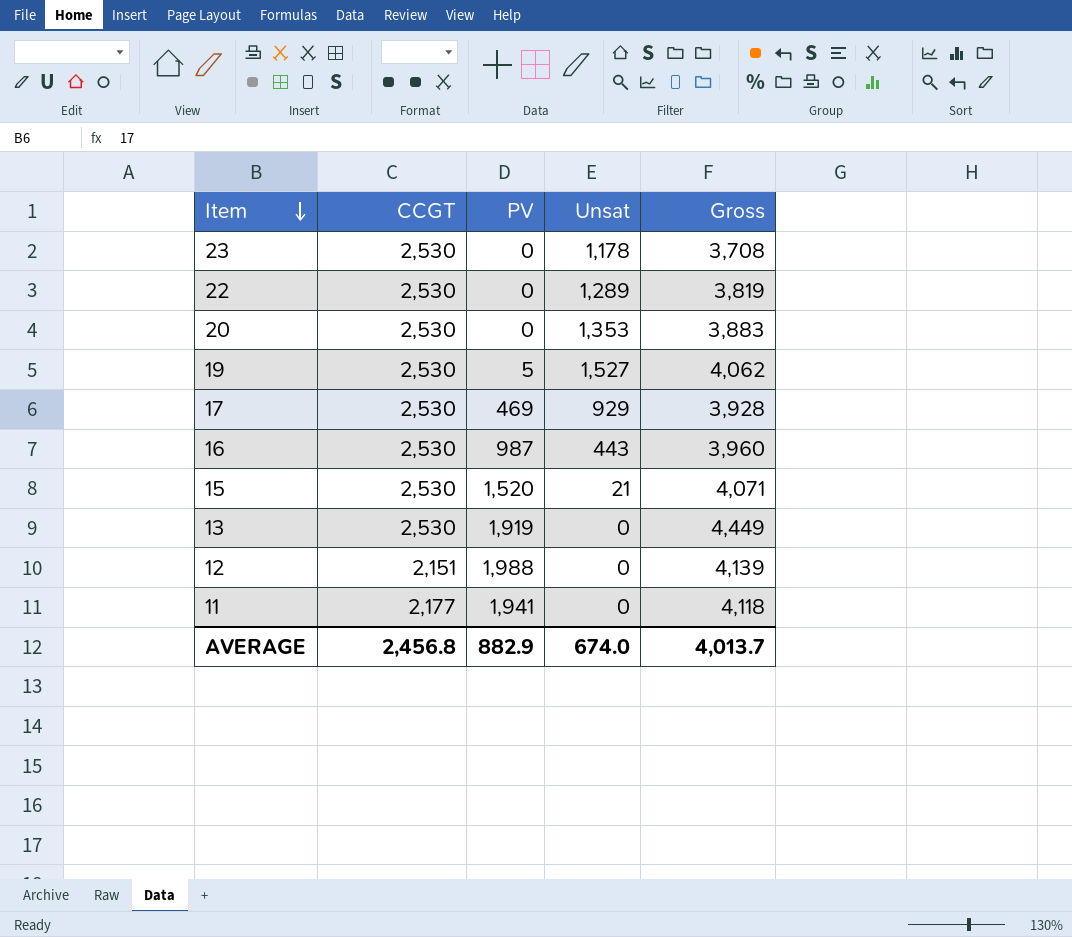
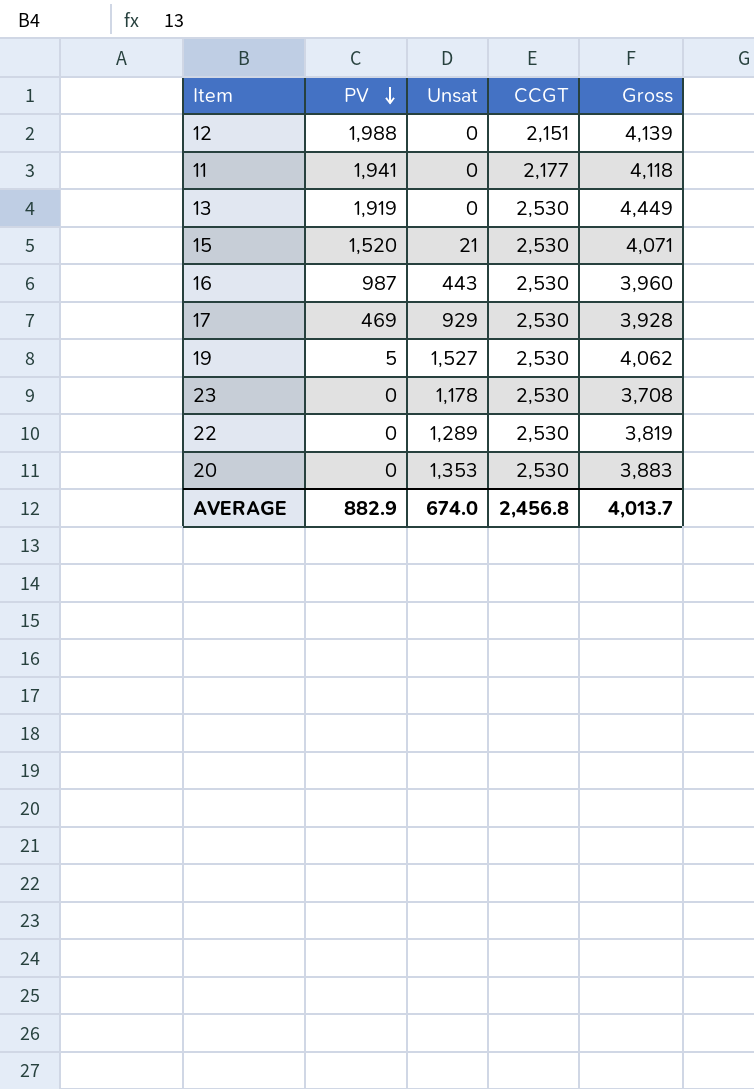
row order: Item descending -> PV descending
column CCGT | position: 2 -> 4

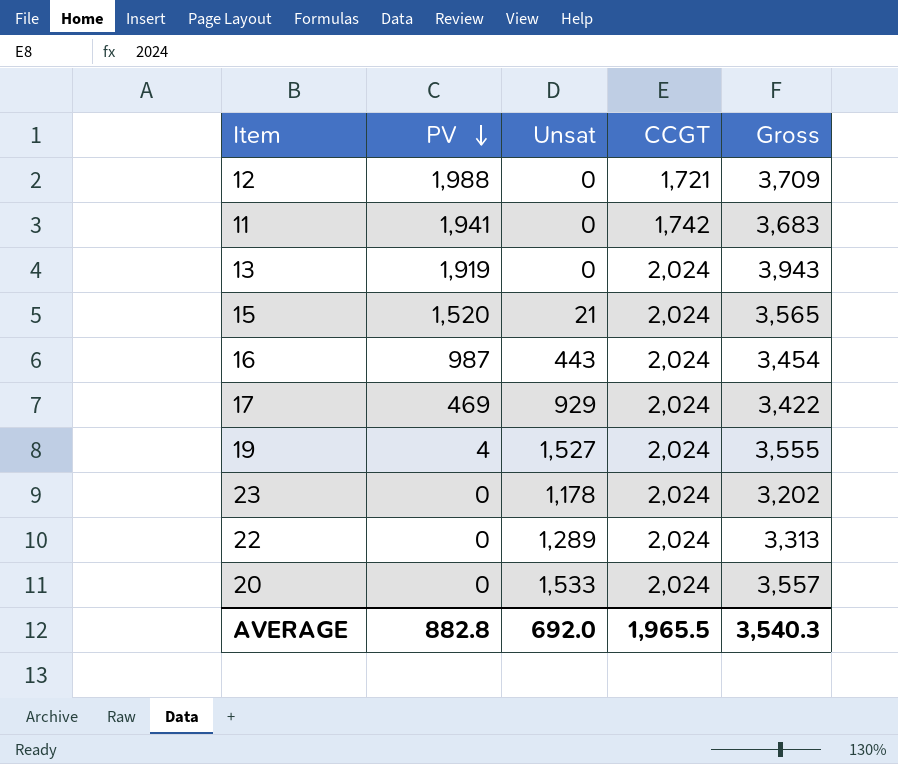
12 | CCGT: 2,151 -> 1,721
12 | Gross: 4,139 -> 3,709
11 | CCGT: 2,177 -> 1,742
11 | Gross: 4,118 -> 3,683
13 | CCGT: 2,530 -> 2,024
13 | Gross: 4,449 -> 3,943
15 | CCGT: 2,530 -> 2,024
15 | Gross: 4,071 -> 3,565
16 | CCGT: 2,530 -> 2,024
16 | Gross: 3,960 -> 3,454
17 | CCGT: 2,530 -> 2,024
17 | Gross: 3,928 -> 3,422
19 | PV: 5 -> 4
19 | CCGT: 2,530 -> 2,024
19 | Gross: 4,062 -> 3,555
23 | CCGT: 2,530 -> 2,024
23 | Gross: 3,708 -> 3,202
22 | CCGT: 2,530 -> 2,024
22 | Gross: 3,819 -> 3,313
20 | Unsat: 1,353 -> 1,533
20 | CCGT: 2,530 -> 2,024
20 | Gross: 3,883 -> 3,557
AVERAGE | PV: 882.9 -> 882.8
AVERAGE | Unsat: 674.0 -> 692.0
AVERAGE | CCGT: 2,456.8 -> 1,965.5
AVERAGE | Gross: 4,013.7 -> 3,540.3

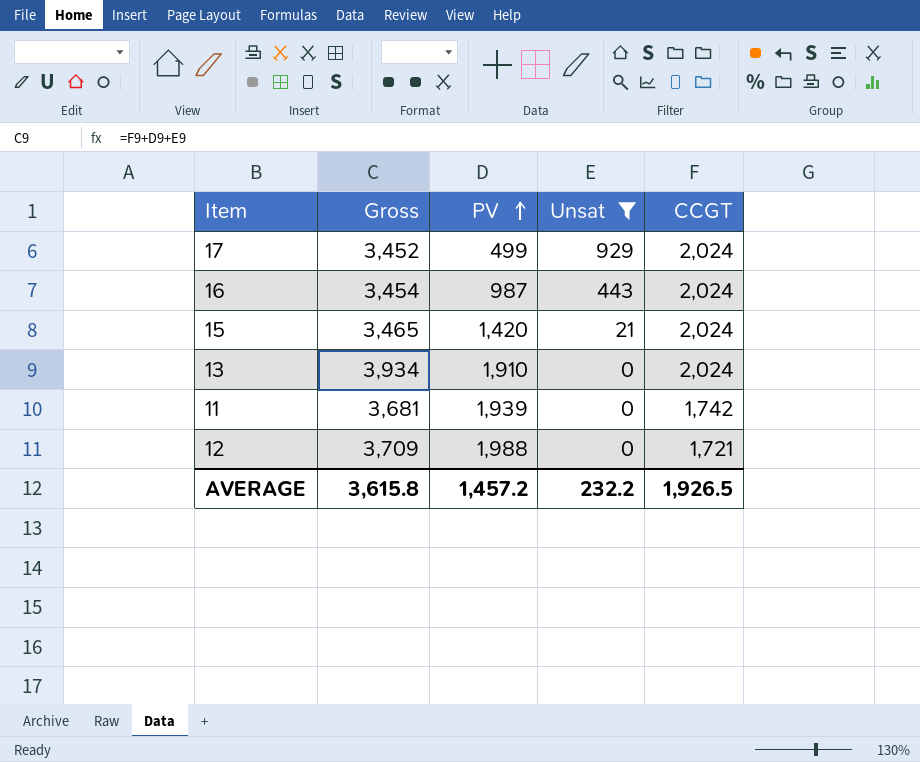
filter: none -> Unsat <= 929
row order: PV descending -> PV ascending
column Gross | position: 5 -> 2
17 | Gross: 3,422 -> 3,452
17 | PV: 469 -> 499
15 | Gross: 3,565 -> 3,465
15 | PV: 1,520 -> 1,420
13 | Gross: 3,943 -> 3,934
13 | PV: 1,919 -> 1,910
11 | Gross: 3,683 -> 3,681
11 | PV: 1,941 -> 1,939
AVERAGE | Gross: 3,540.3 -> 3,615.8
AVERAGE | PV: 882.8 -> 1,457.2
AVERAGE | Unsat: 692.0 -> 232.2
AVERAGE | CCGT: 1,965.5 -> 1,926.5

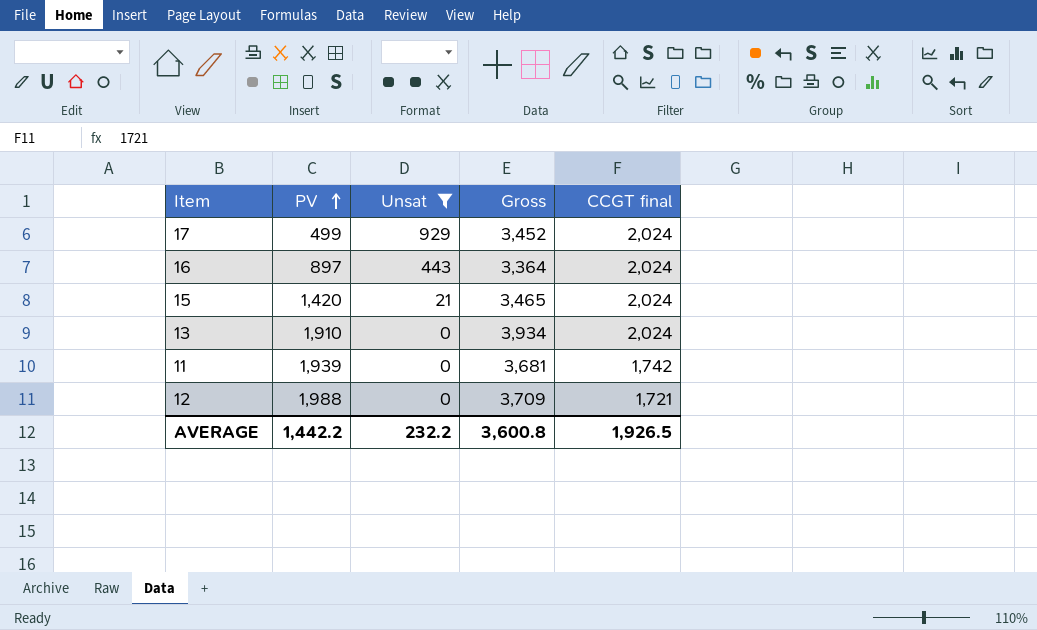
column Gross | position: 2 -> 4
column name: CCGT -> CCGT final
16 | PV: 987 -> 897
16 | Gross: 3,454 -> 3,364
AVERAGE | PV: 1,457.2 -> 1,442.2
AVERAGE | Gross: 3,615.8 -> 3,600.8

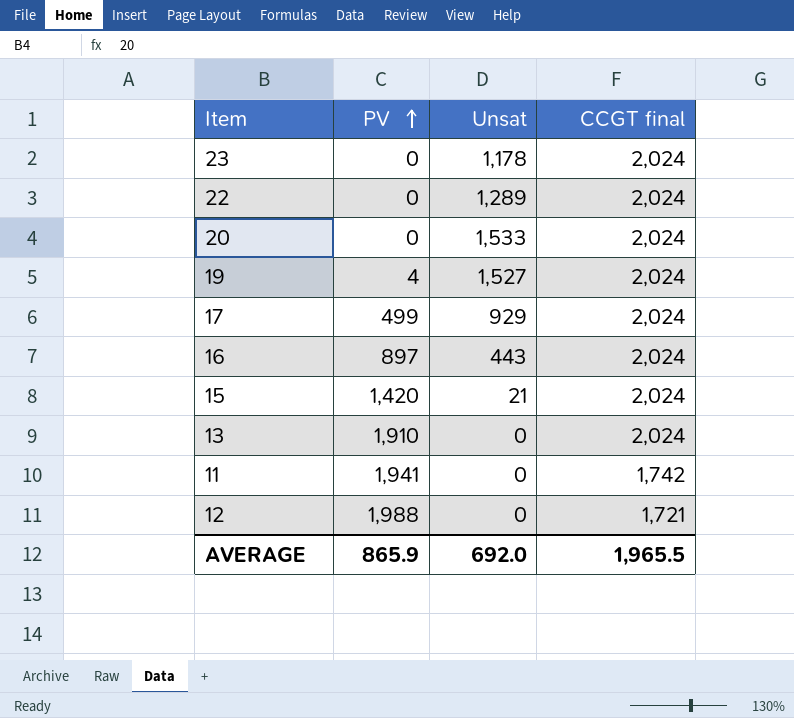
filter: Unsat <= 929 -> none
column Gross | formula: [PV] + [Unsat] + [CCGT final] -> none
11 | PV: 1,939 -> 1,941
AVERAGE | PV: 1,442.2 -> 865.9
AVERAGE | Unsat: 232.2 -> 692.0
AVERAGE | CCGT final: 1,926.5 -> 1,965.5

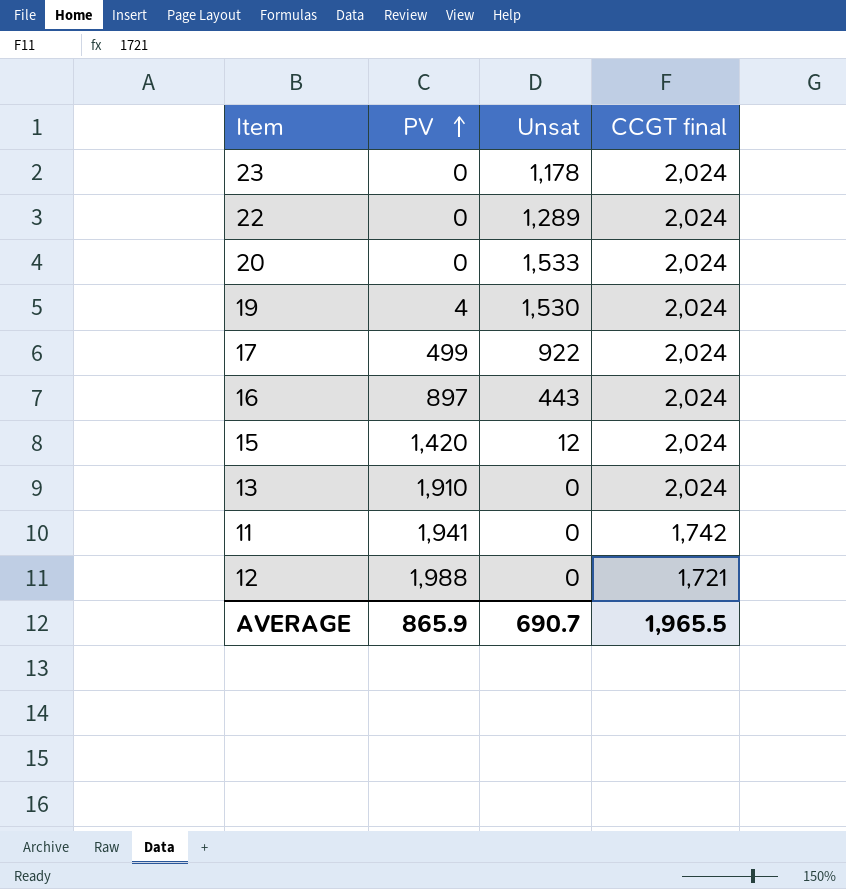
19 | Unsat: 1,527 -> 1,530
17 | Unsat: 929 -> 922
15 | Unsat: 21 -> 12
AVERAGE | Unsat: 692.0 -> 690.7

